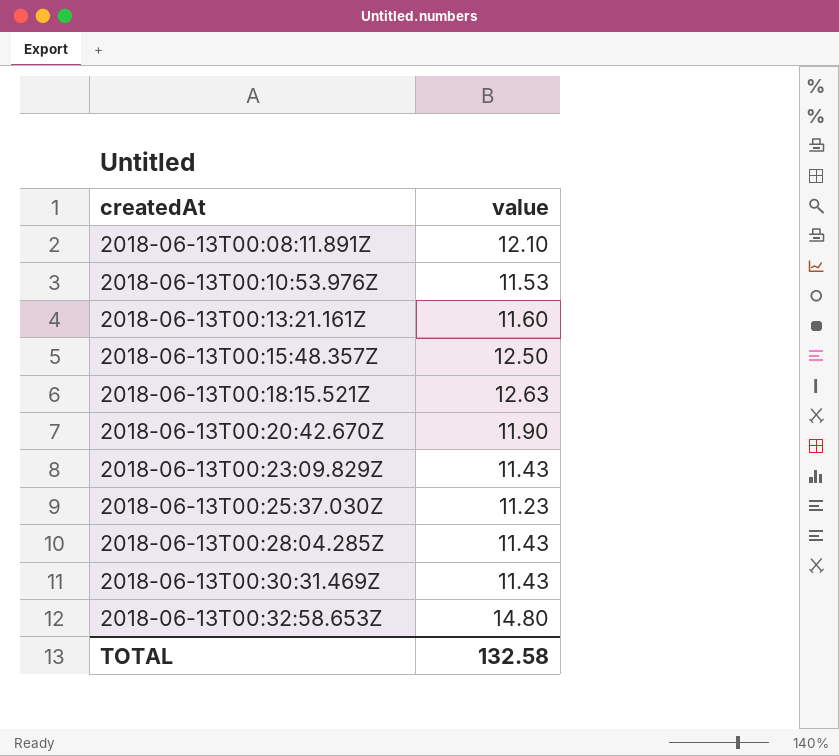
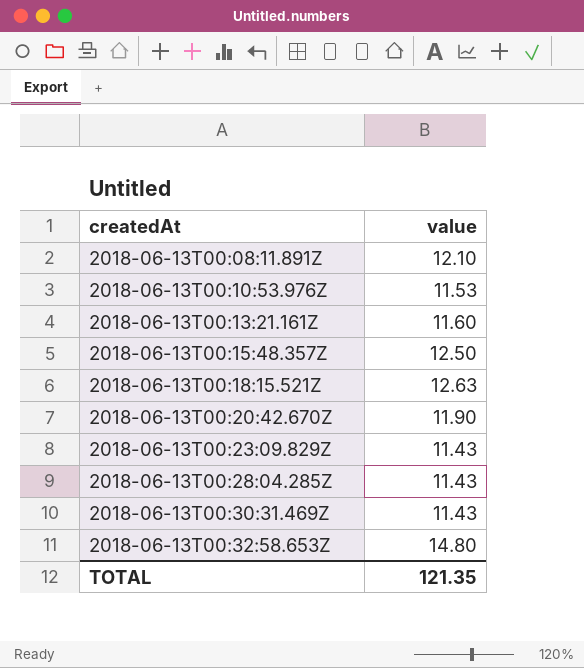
row 2018-06-13T00:25:37.030Z: 11.23 -> none
TOTAL | value: 132.58 -> 121.35

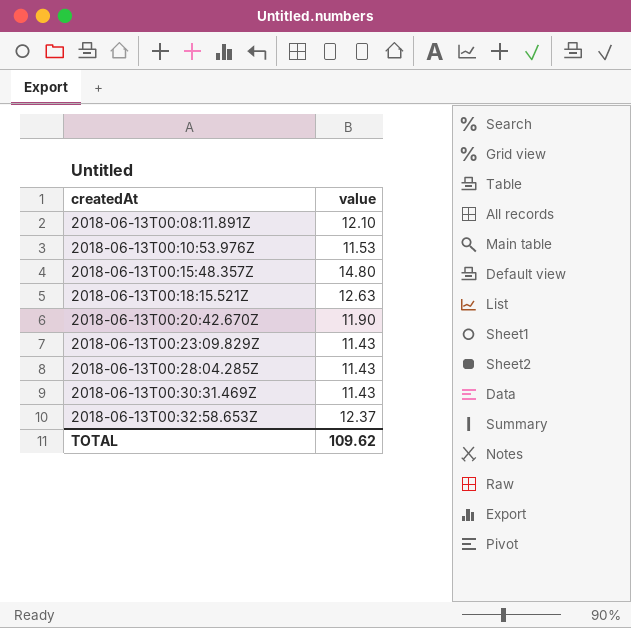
row 2018-06-13T00:13:21.161Z: 11.60 -> none
2018-06-13T00:15:48.357Z | value: 12.50 -> 14.80
2018-06-13T00:32:58.653Z | value: 14.80 -> 12.37
TOTAL | value: 121.35 -> 109.62

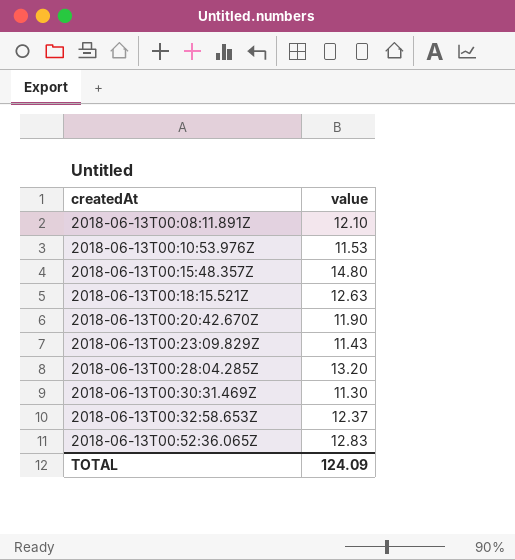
2018-06-13T00:28:04.285Z | value: 11.43 -> 13.20
2018-06-13T00:30:31.469Z | value: 11.43 -> 11.30
row 2018-06-13T00:52:36.065Z: none -> 12.83
TOTAL | value: 109.62 -> 124.09

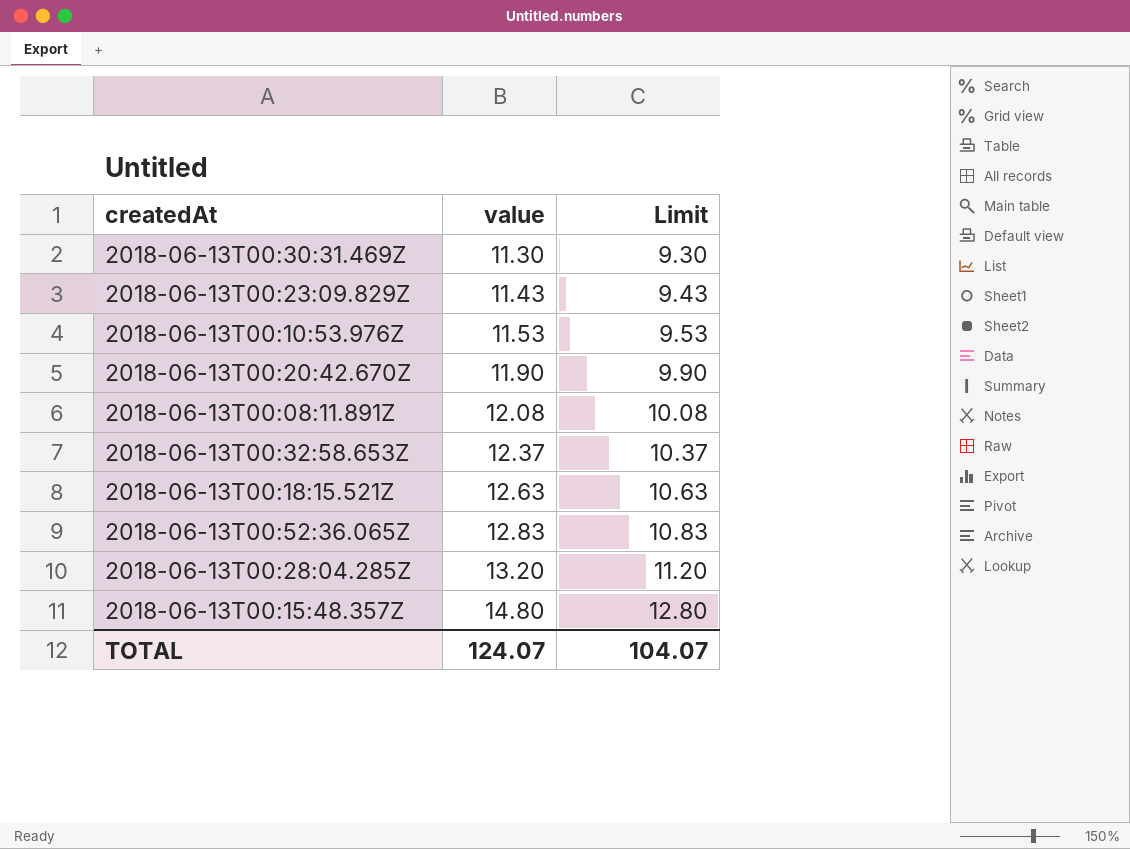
row order: createdAt ascending -> value ascending
column Limit | formula: none -> [value] - 2
2018-06-13T00:08:11.891Z | value: 12.10 -> 12.08
TOTAL | value: 124.09 -> 124.07

